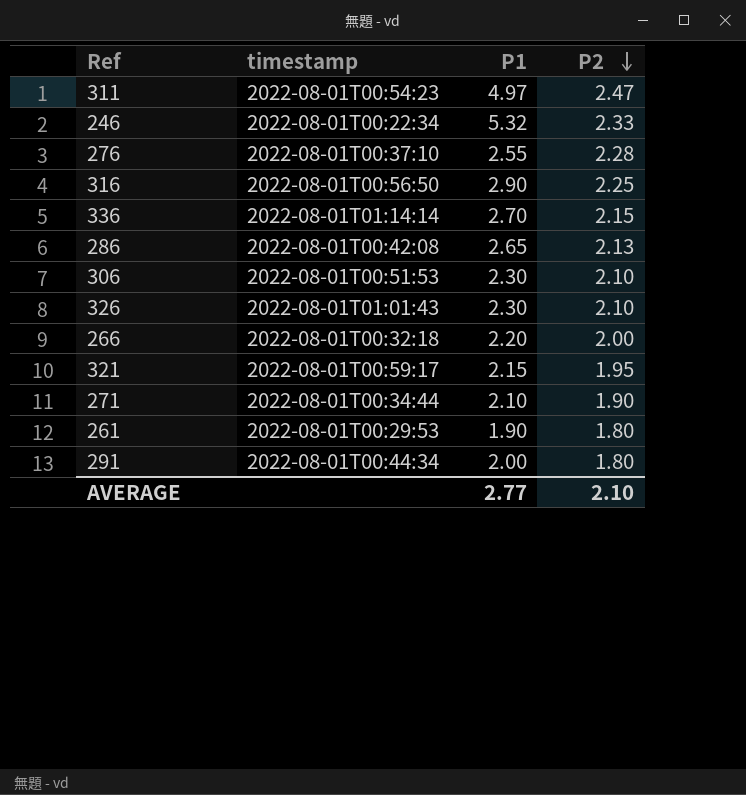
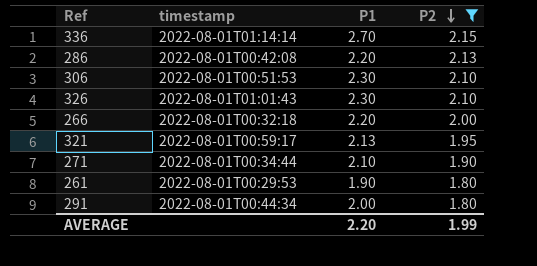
filter: none -> P2 <= 2.15
286 | P1: 2.65 -> 2.20
321 | P1: 2.15 -> 2.13
AVERAGE | P1: 2.77 -> 2.20
AVERAGE | P2: 2.10 -> 1.99

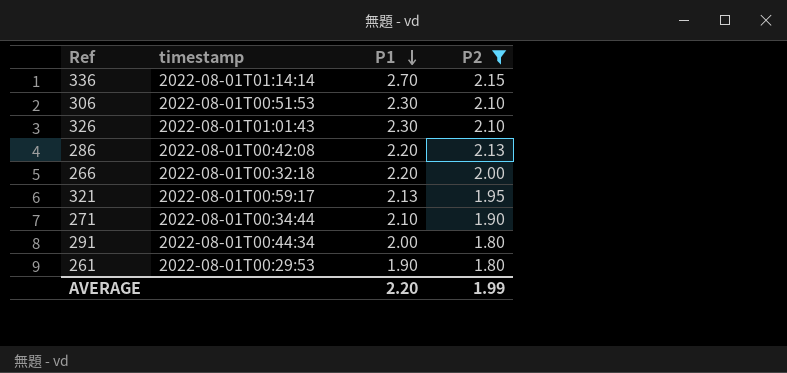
row order: P2 descending -> P1 descending

